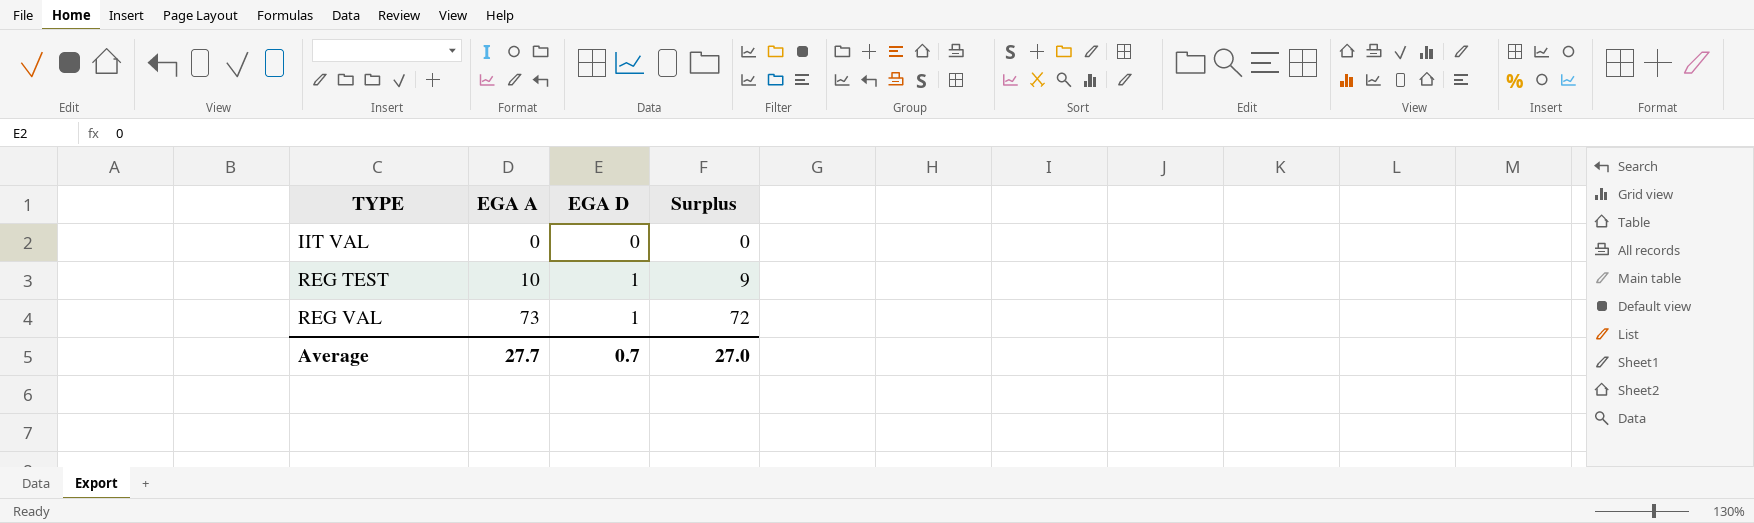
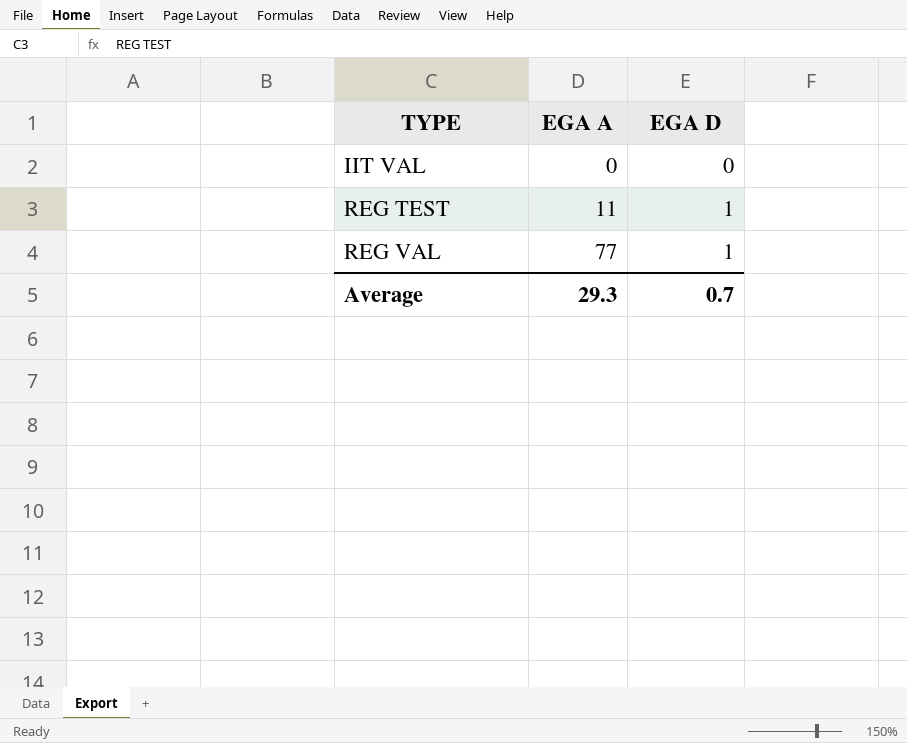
column Surplus | formula: [EGA A] - [EGA D] -> none
REG TEST | EGA A: 10 -> 11
REG VAL | EGA A: 73 -> 77
Average | EGA A: 27.7 -> 29.3

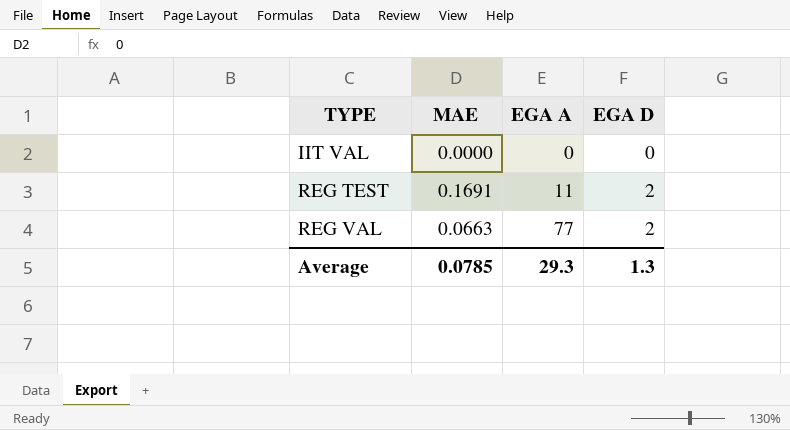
column MAE | position: none -> 2
REG TEST | EGA D: 1 -> 2
REG VAL | EGA D: 1 -> 2
Average | EGA D: 0.7 -> 1.3

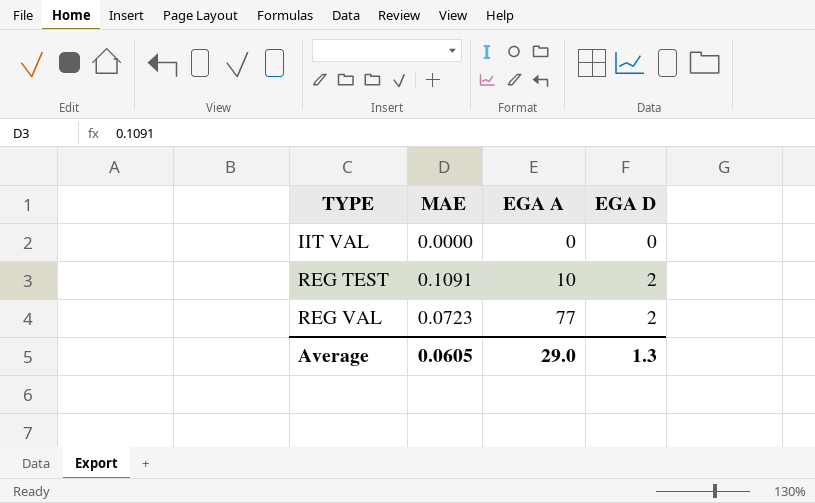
REG TEST | MAE: 0.1691 -> 0.1091
REG TEST | EGA A: 11 -> 10
REG VAL | MAE: 0.0663 -> 0.0723
Average | MAE: 0.0785 -> 0.0605
Average | EGA A: 29.3 -> 29.0

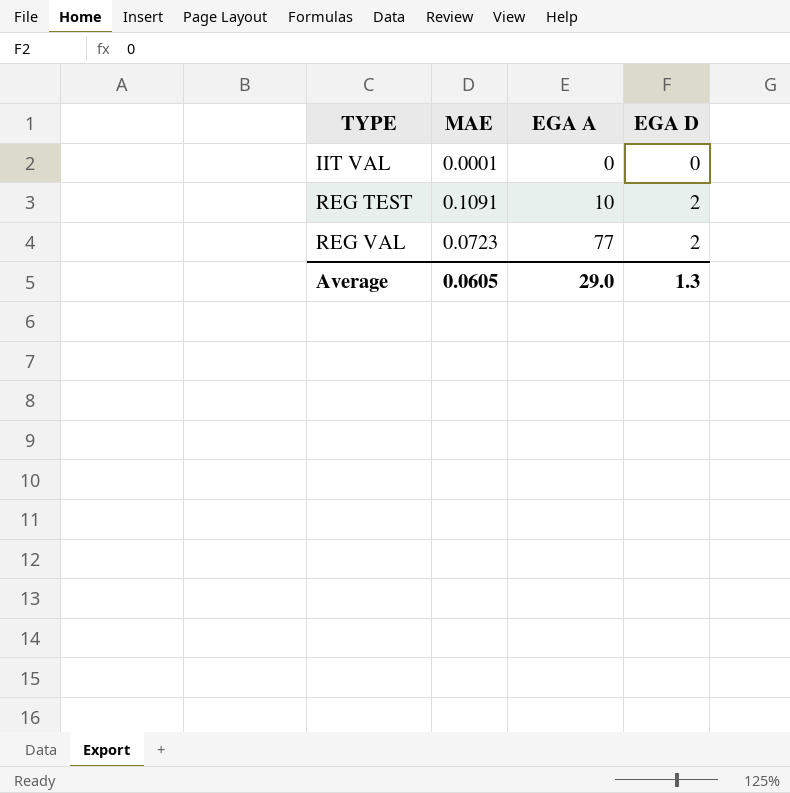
IIT VAL | MAE: 0.0000 -> 0.0001

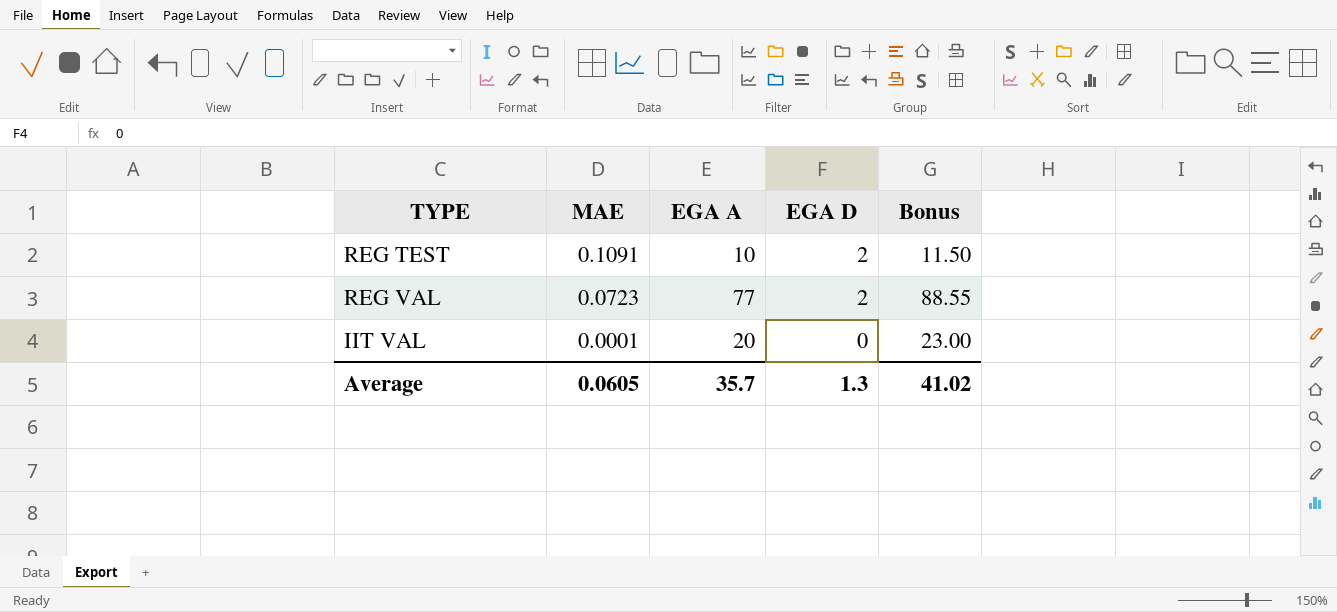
row order: TYPE ascending -> MAE descending
column Bonus | formula: none -> [EGA A] * 1.15
IIT VAL | EGA A: 0 -> 20
Average | EGA A: 29.0 -> 35.7

